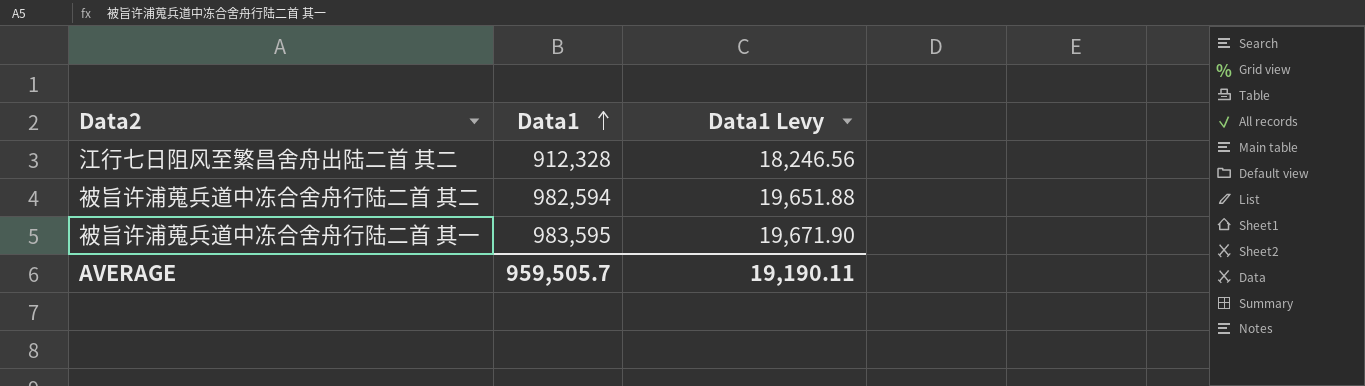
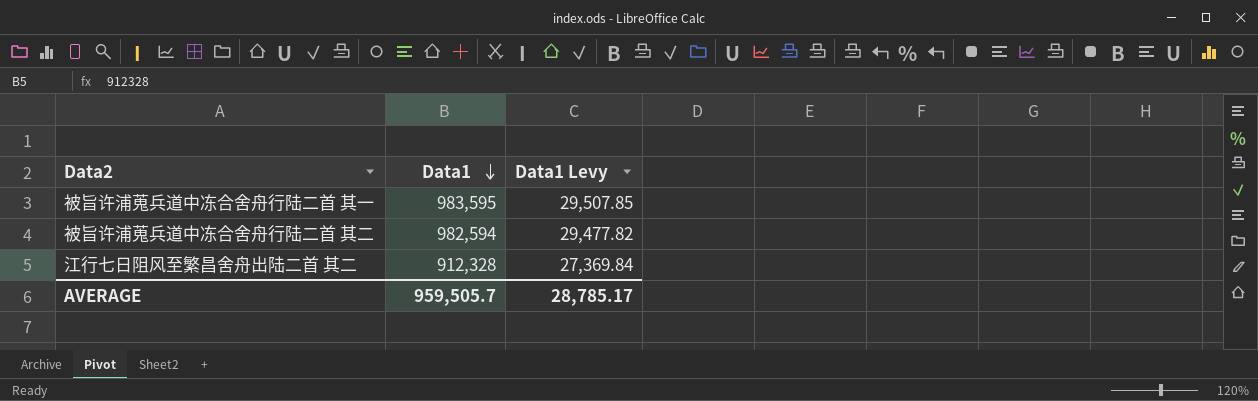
row order: Data1 ascending -> Data1 descending
column Data1 Levy | formula: [Data1] * 0.02 -> [Data1] * 0.03
AVERAGE | Data1 Levy: 19,190.11 -> 28,785.17

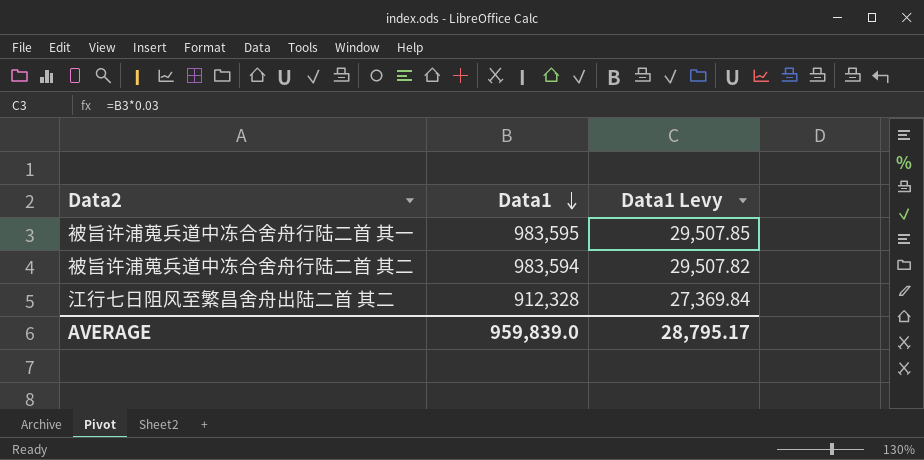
被旨许浦蒐兵道中冻合舍舟行陆二首 其二 | Data1: 982,594 -> 983,594
被旨许浦蒐兵道中冻合舍舟行陆二首 其二 | Data1 Levy: 29,477.82 -> 29,507.82
AVERAGE | Data1: 959,505.7 -> 959,839.0
AVERAGE | Data1 Levy: 28,785.17 -> 28,795.17

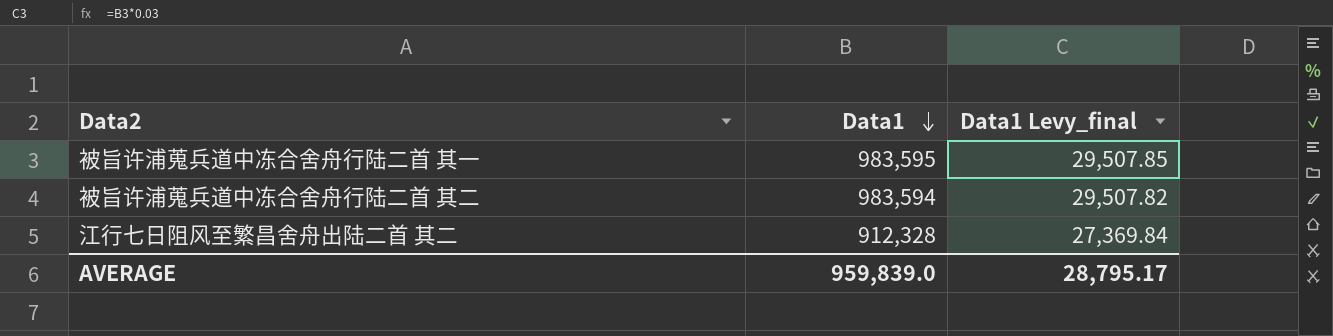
column name: Data1 Levy -> Data1 Levy_final

